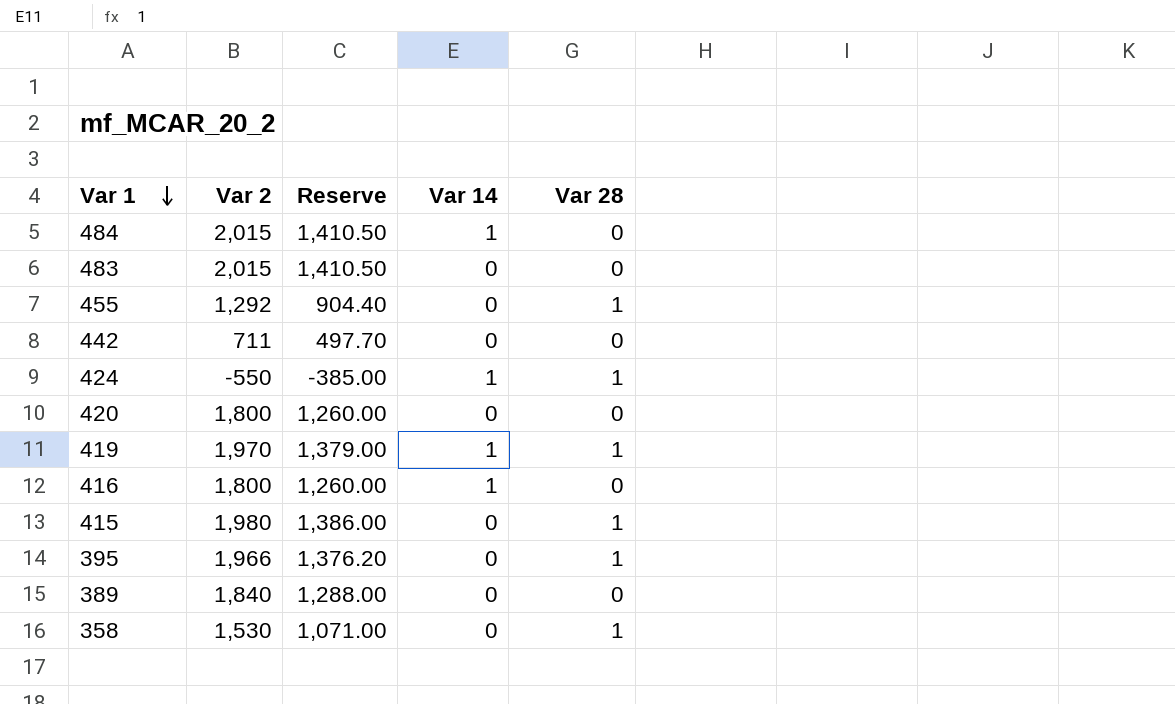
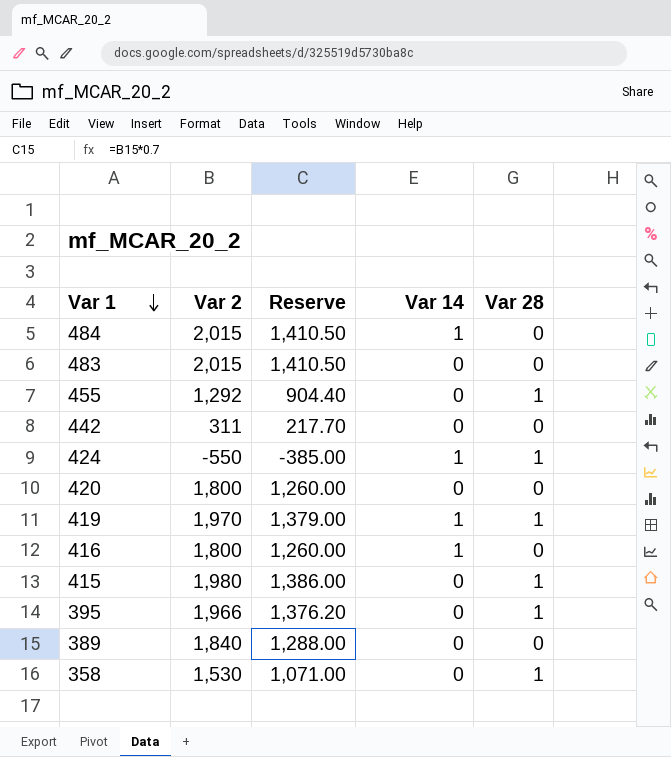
442 | Var 2: 711 -> 311
442 | Reserve: 497.70 -> 217.70

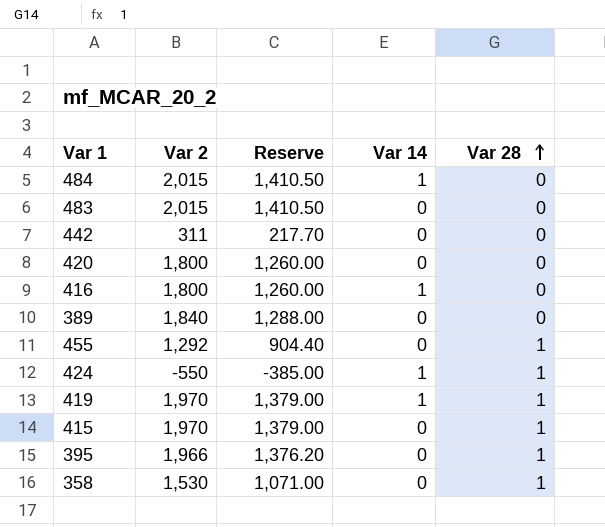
row order: Var 1 descending -> Var 28 ascending
415 | Var 2: 1,980 -> 1,970
415 | Reserve: 1,386.00 -> 1,379.00

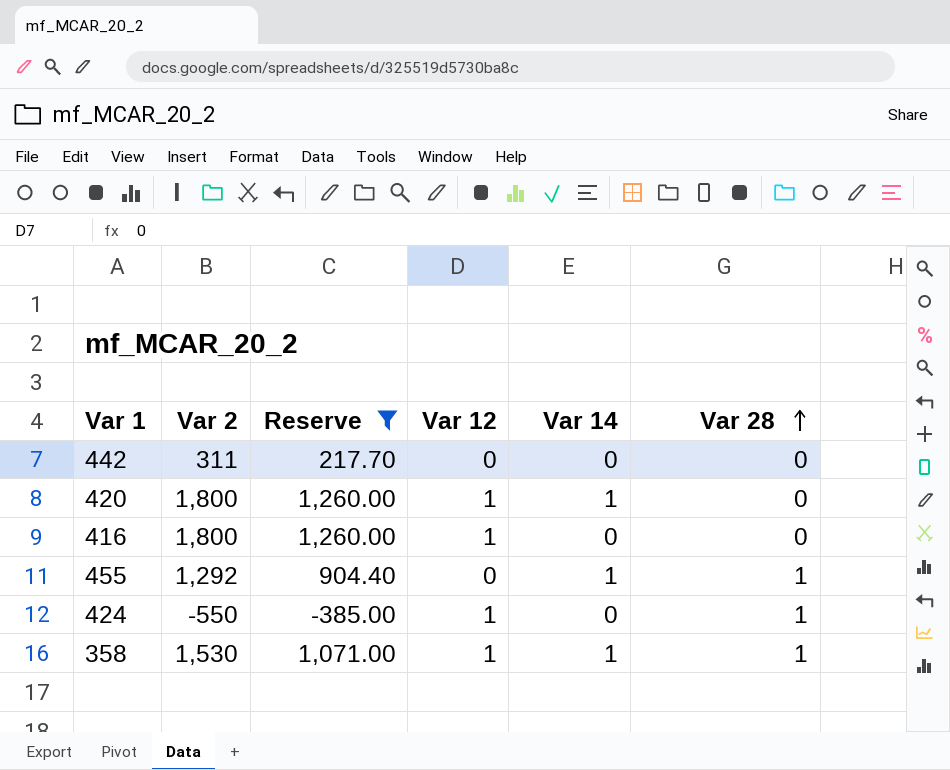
filter: none -> Reserve <= 1,260.00
column Var 12 | position: none -> 4
420 | Var 14: 0 -> 1
416 | Var 14: 1 -> 0
455 | Var 14: 0 -> 1
424 | Var 14: 1 -> 0
358 | Var 14: 0 -> 1

